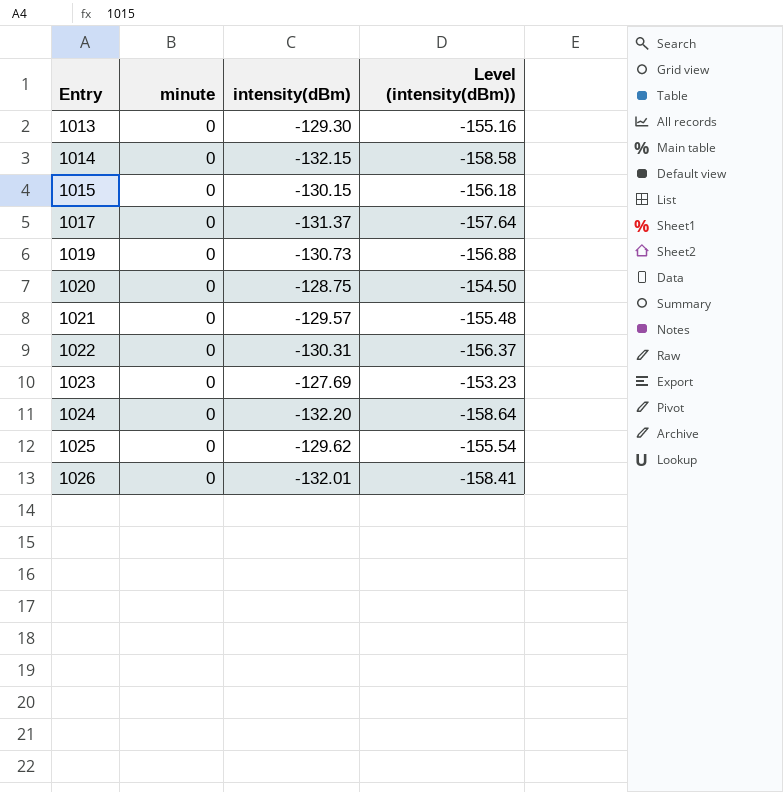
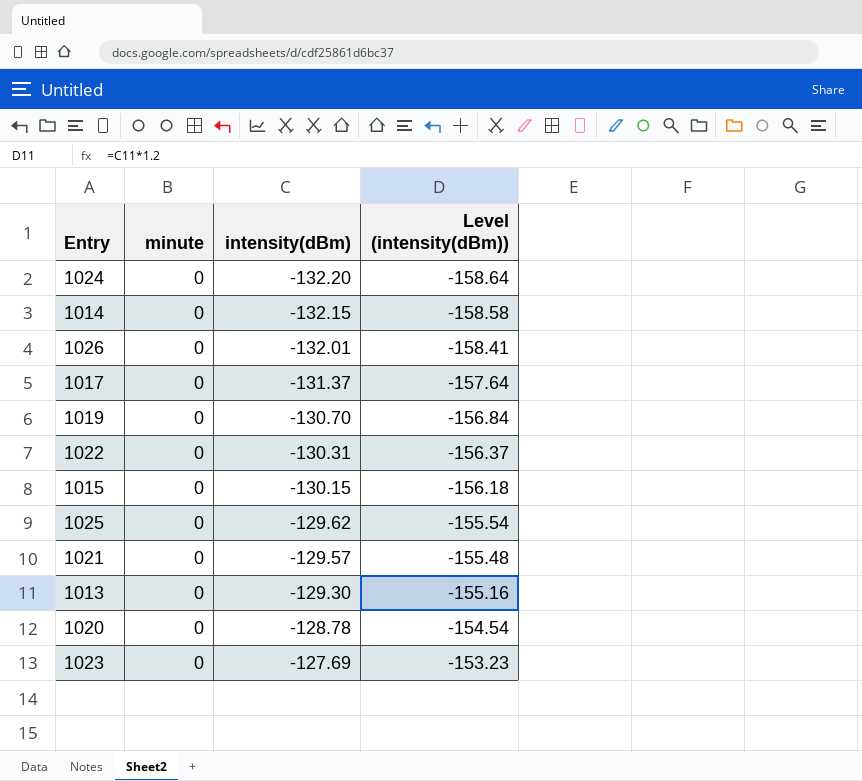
row order: Entry ascending -> intensity(dBm) ascending
1019 | intensity(dBm): -130.73 -> -130.70
1019 | Level (intensity(dBm)): -156.88 -> -156.84
1020 | intensity(dBm): -128.75 -> -128.78
1020 | Level (intensity(dBm)): -154.50 -> -154.54

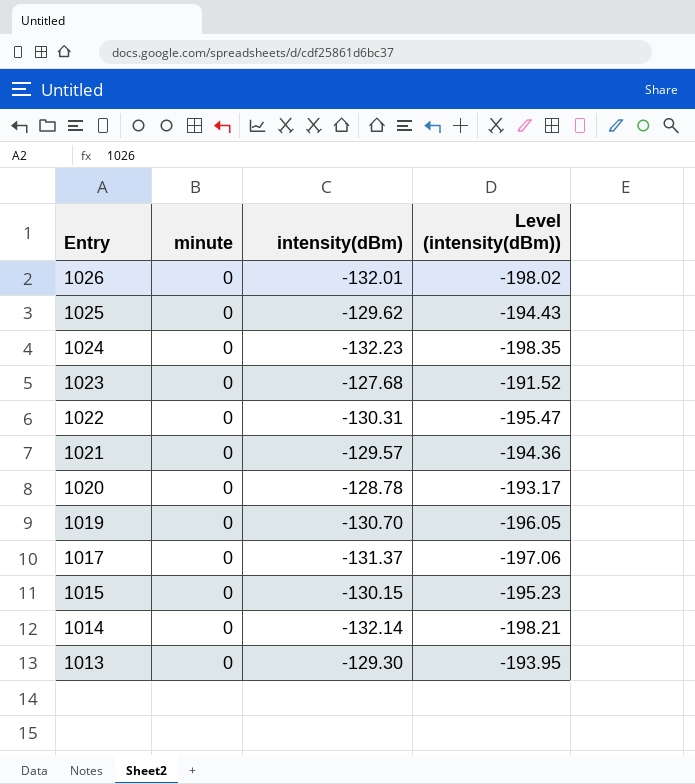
row order: intensity(dBm) ascending -> Entry descending
column Level (intensity(dBm)) | formula: [intensity(dBm)] * 1.2 -> [intensity(dBm)] * 1.5
1024 | intensity(dBm): -132.20 -> -132.23
1023 | intensity(dBm): -127.69 -> -127.68
1014 | intensity(dBm): -132.15 -> -132.14

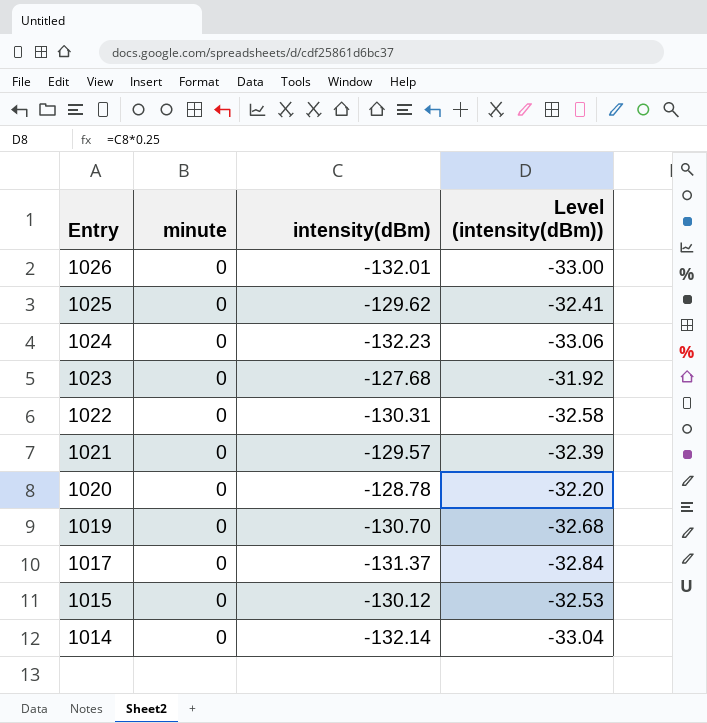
column Level (intensity(dBm)) | formula: [intensity(dBm)] * 1.5 -> [intensity(dBm)] * 0.25
row 1013: 0 | -129.30 | -193.95 -> none
1015 | intensity(dBm): -130.15 -> -130.12

